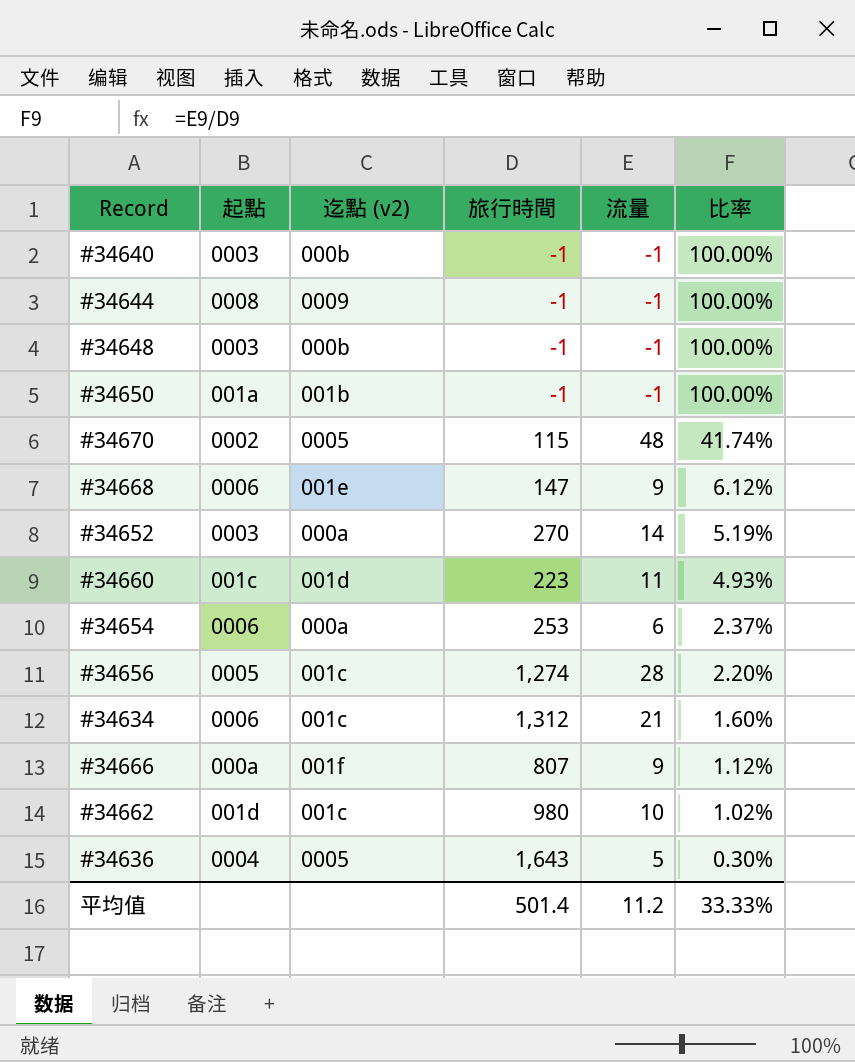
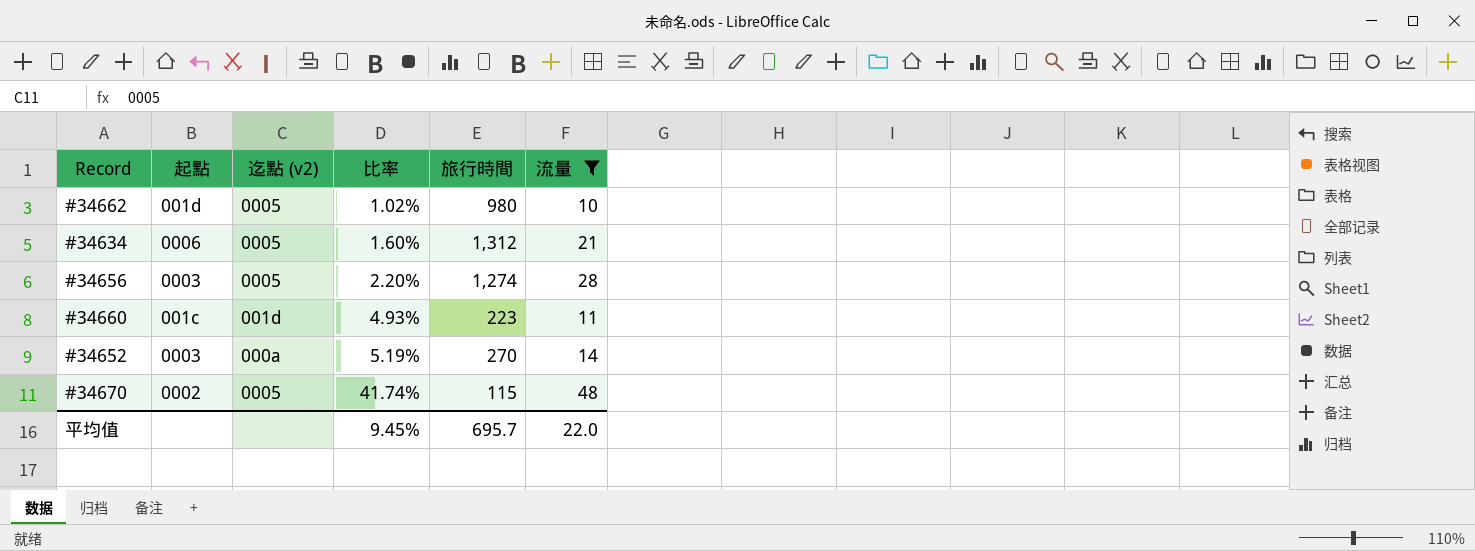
filter: none -> 流量 >= 10
row order: 比率 descending -> 比率 ascending
column 比率 | position: 6 -> 4
#34662 | 迄點 (v2): 001c -> 0005
#34634 | 迄點 (v2): 001c -> 0005
#34656 | 起點: 0005 -> 0003
#34656 | 迄點 (v2): 001c -> 0005
平均值 | 比率: 33.33% -> 9.45%
平均值 | 旅行時間: 501.4 -> 695.7
平均值 | 流量: 11.2 -> 22.0

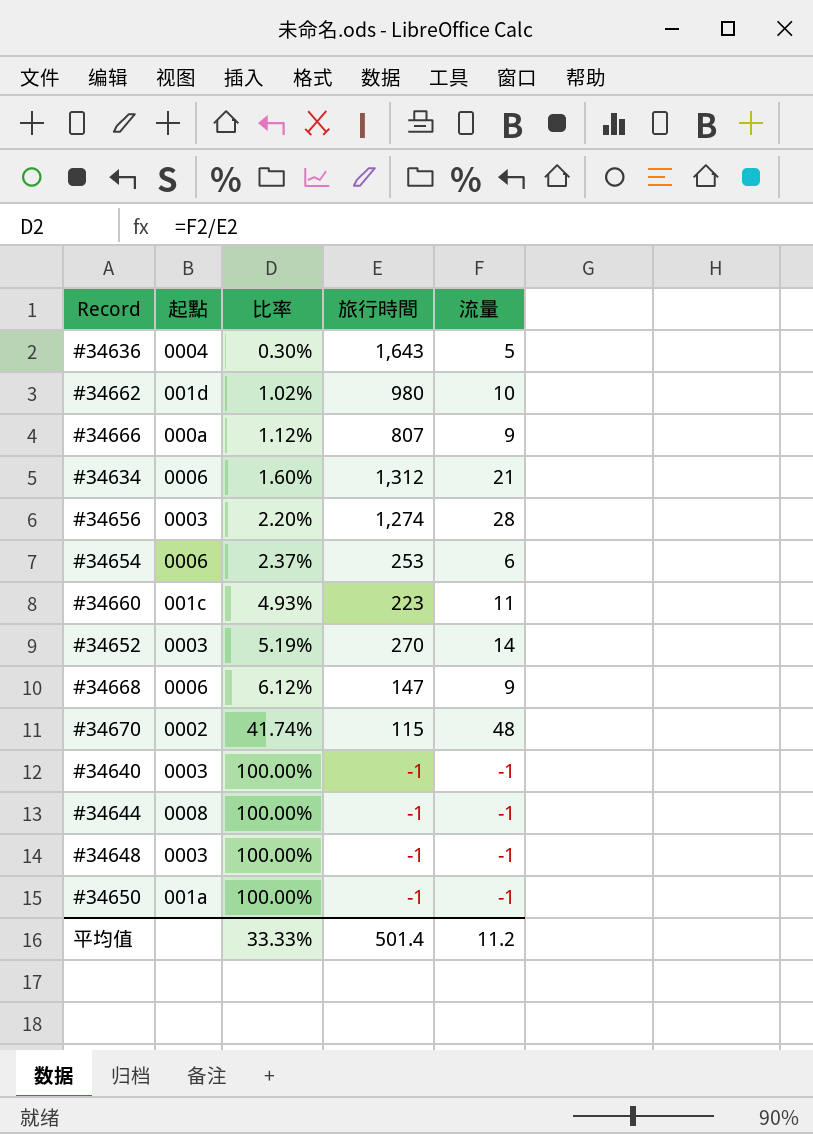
filter: 流量 >= 10 -> none
column 迄點 (v2) | position: 3 -> none
平均值 | 比率: 9.45% -> 33.33%
平均值 | 旅行時間: 695.7 -> 501.4
平均值 | 流量: 22.0 -> 11.2

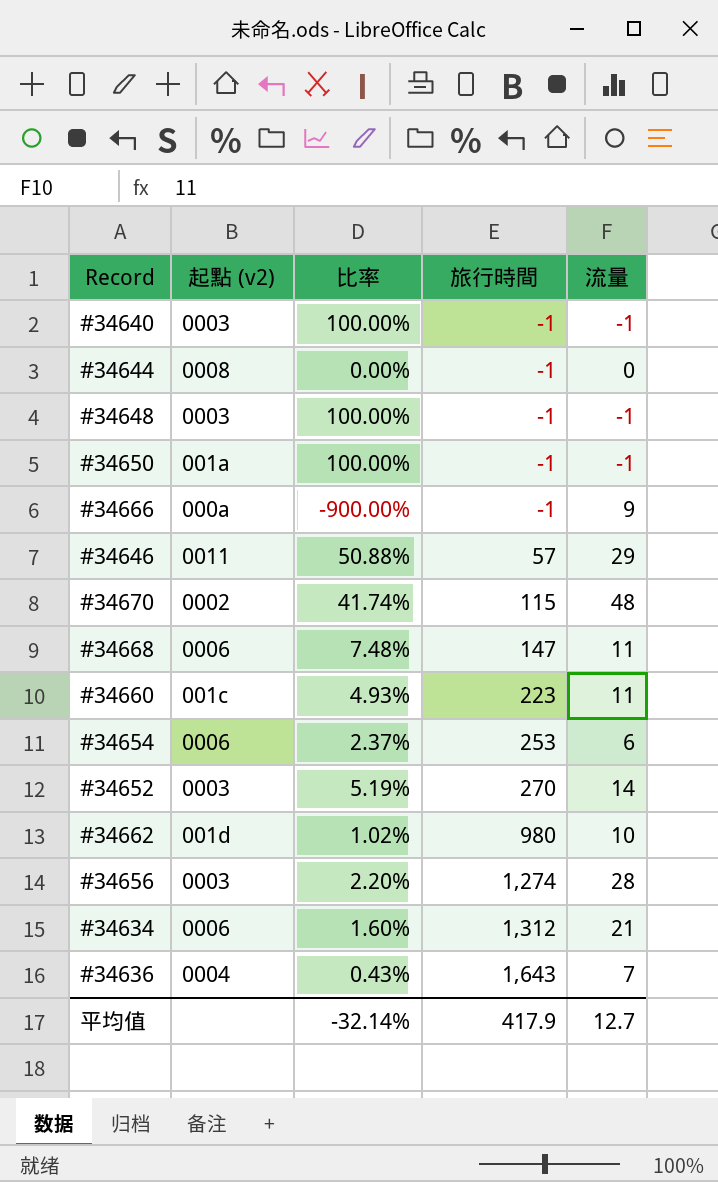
row order: 比率 ascending -> 旅行時間 ascending
column name: 起點 -> 起點 (v2)
#34644 | 比率: 100.00% -> 0.00%
#34644 | 流量: -1 -> 0
#34666 | 比率: 1.12% -> -900.00%
#34666 | 旅行時間: 807 -> -1
row #34646: none -> 0011 | 50.88% | 57 | 29
#34668 | 比率: 6.12% -> 7.48%
#34668 | 流量: 9 -> 11
#34636 | 比率: 0.30% -> 0.43%
#34636 | 流量: 5 -> 7
平均值 | 比率: 33.33% -> -32.14%
平均值 | 旅行時間: 501.4 -> 417.9
平均值 | 流量: 11.2 -> 12.7

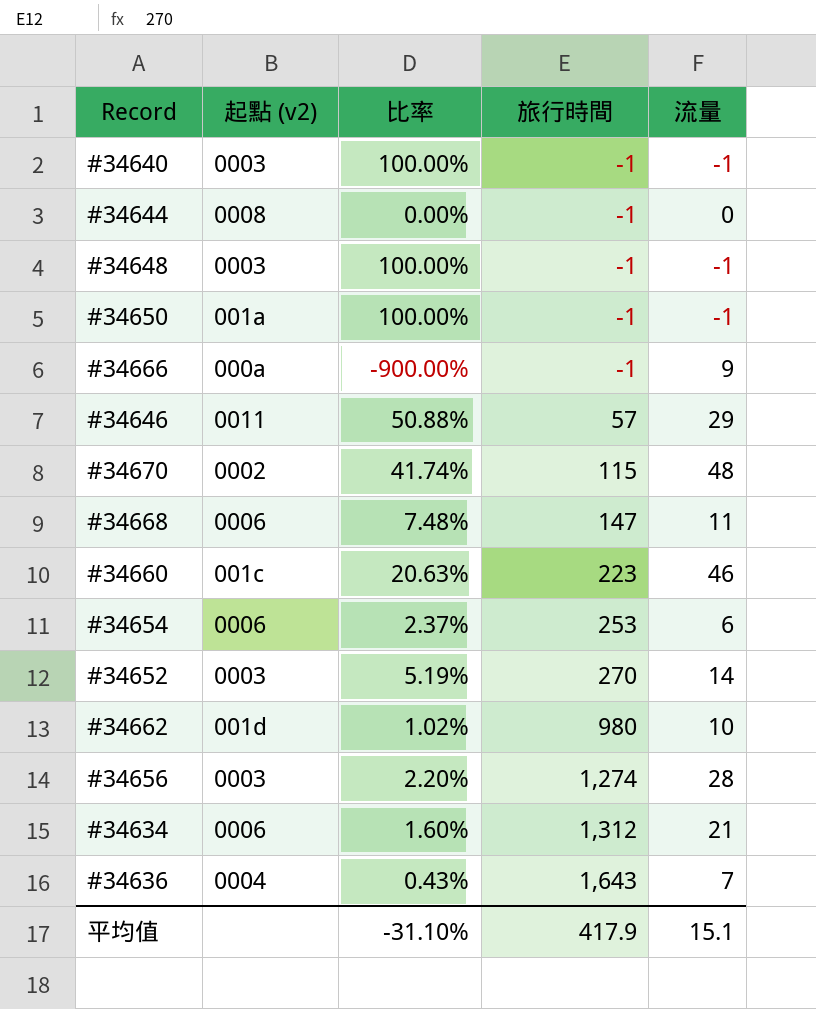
#34660 | 比率: 4.93% -> 20.63%
#34660 | 流量: 11 -> 46
平均值 | 比率: -32.14% -> -31.10%
平均值 | 流量: 12.7 -> 15.1

